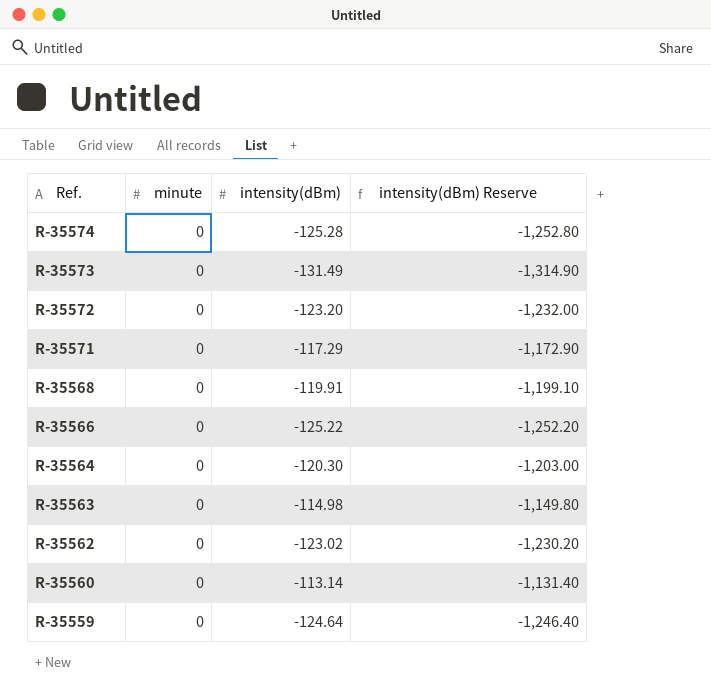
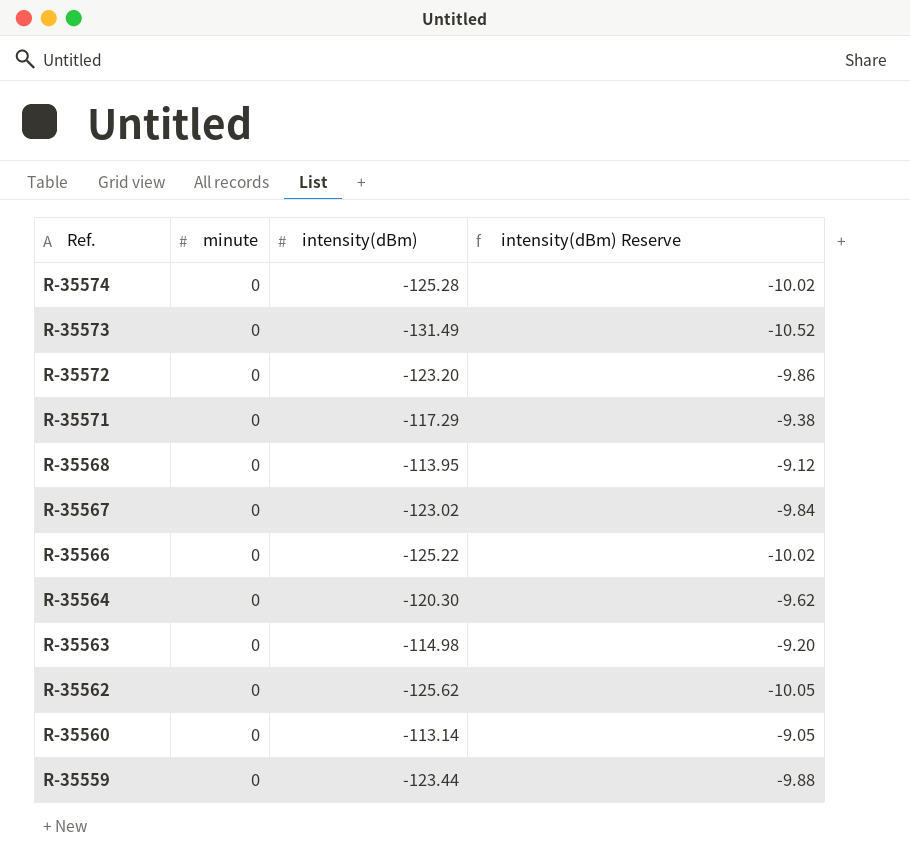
column intensity(dBm) Reserve | formula: [intensity(dBm)] * 10 -> [intensity(dBm)] * 0.08
R-35568 | intensity(dBm): -119.91 -> -113.95
row R-35567: none -> 0 | -123.02 | -9.84
R-35562 | intensity(dBm): -123.02 -> -125.62
R-35559 | intensity(dBm): -124.64 -> -123.44

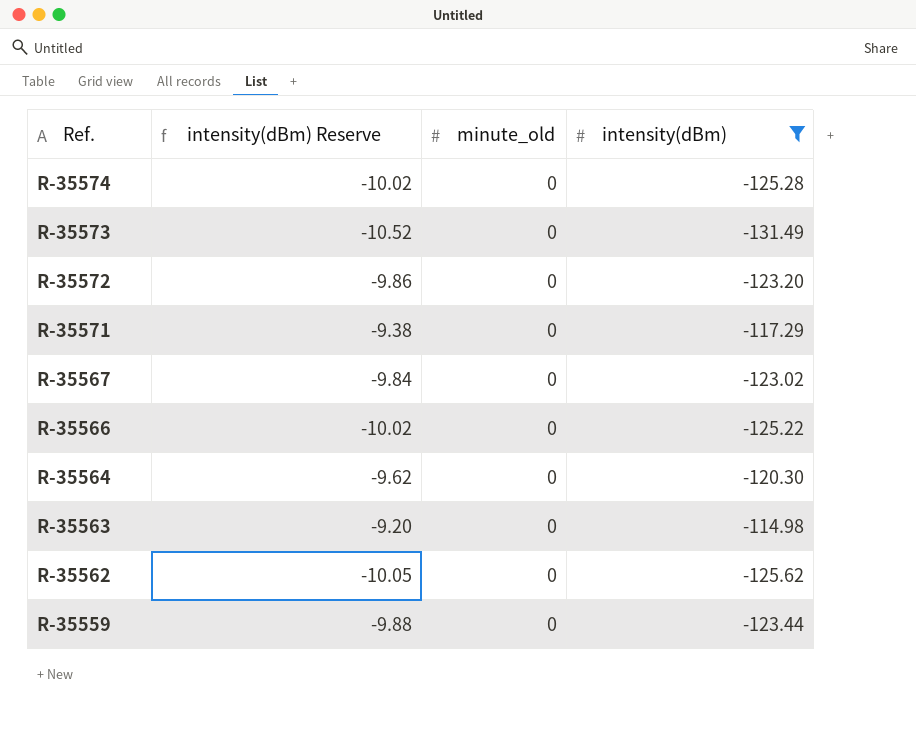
filter: none -> intensity(dBm) <= -114.98
column intensity(dBm) Reserve | position: 4 -> 2
column name: minute -> minute_old

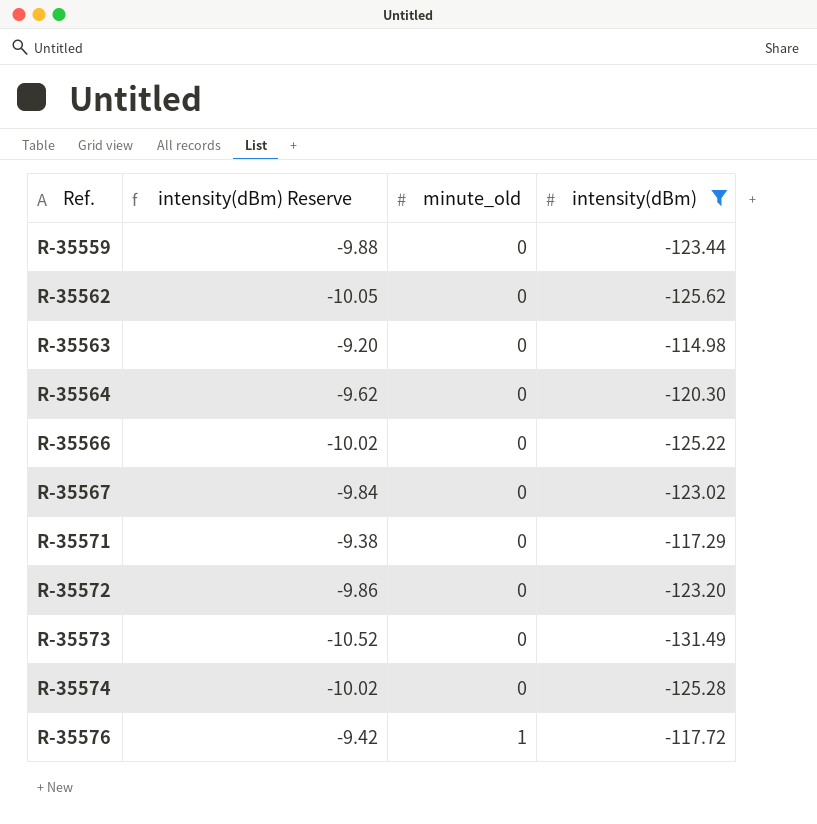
row order: Ref. descending -> Ref. ascending
row R-35576: none -> -9.42 | 1 | -117.72

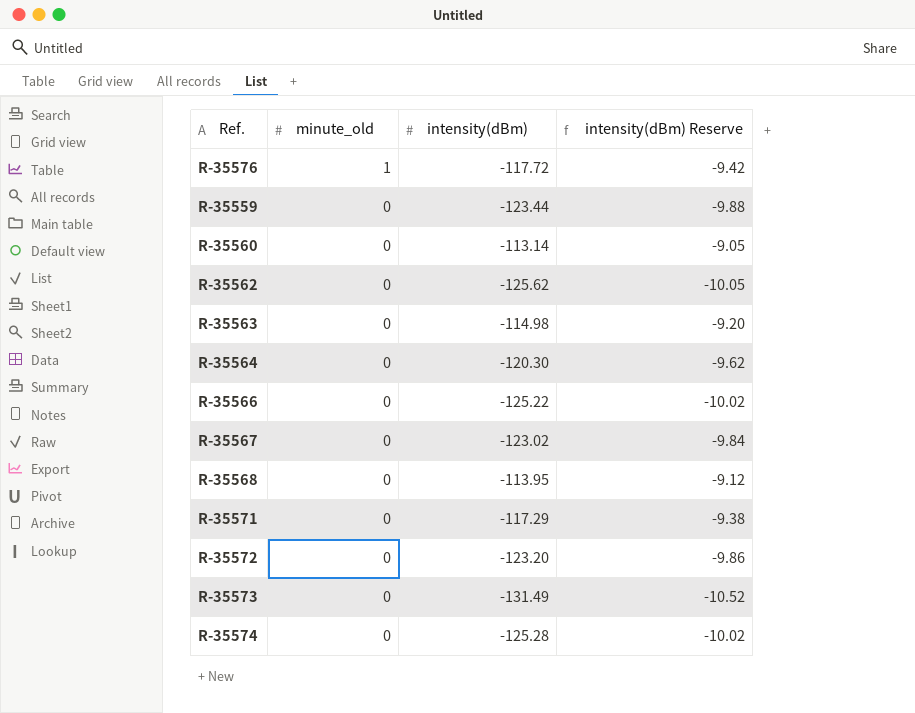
filter: intensity(dBm) <= -114.98 -> none
row order: Ref. ascending -> minute_old descending
column intensity(dBm) Reserve | position: 2 -> 4

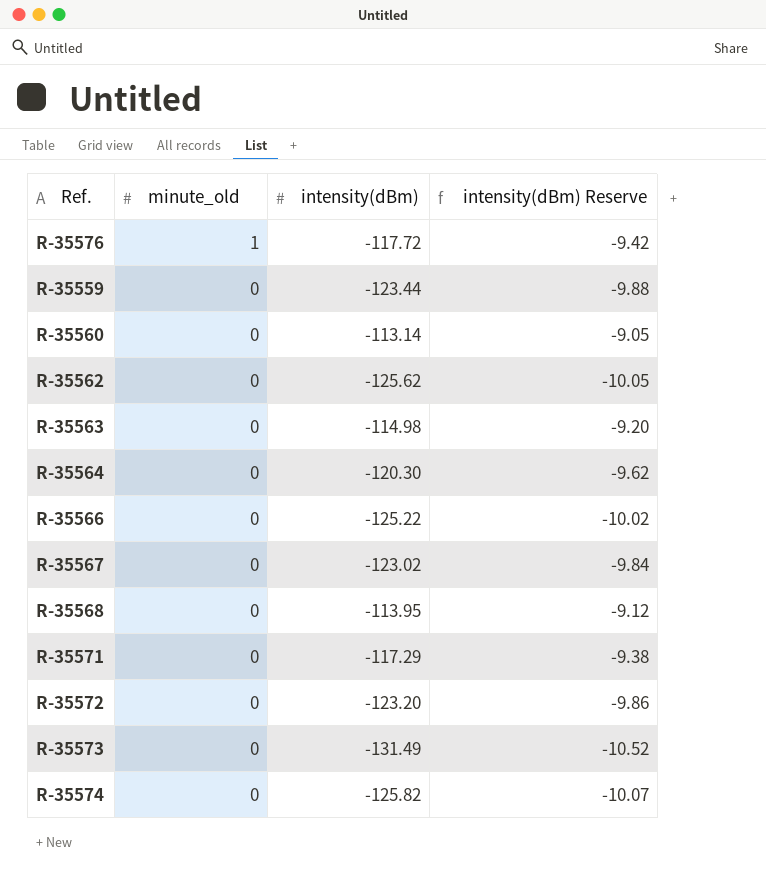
R-35574 | intensity(dBm): -125.28 -> -125.82
R-35574 | intensity(dBm) Reserve: -10.02 -> -10.07

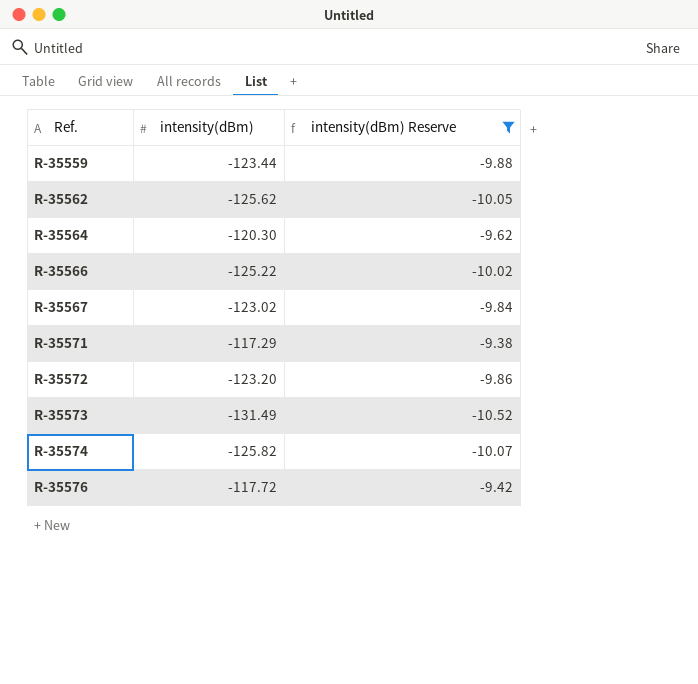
filter: none -> intensity(dBm) Reserve <= -9.38
row order: minute_old descending -> Ref. ascending
column minute_old | position: 2 -> none

